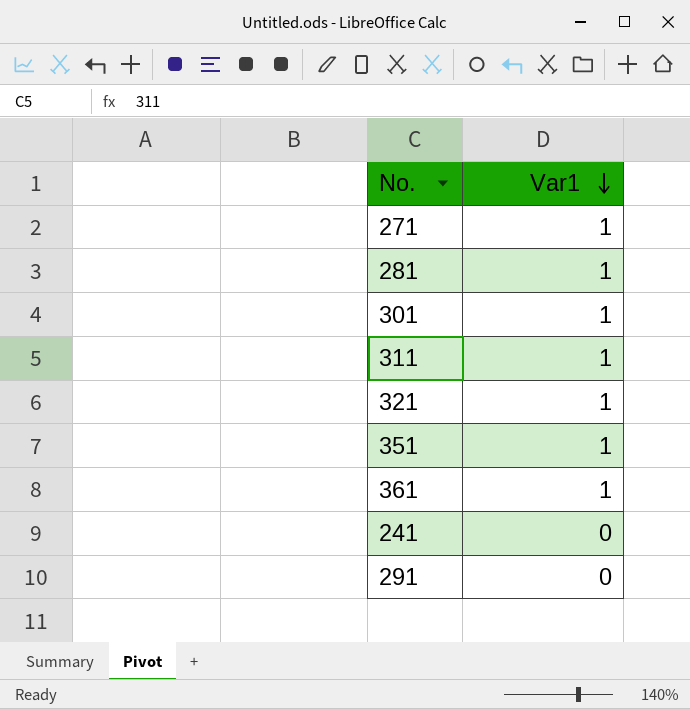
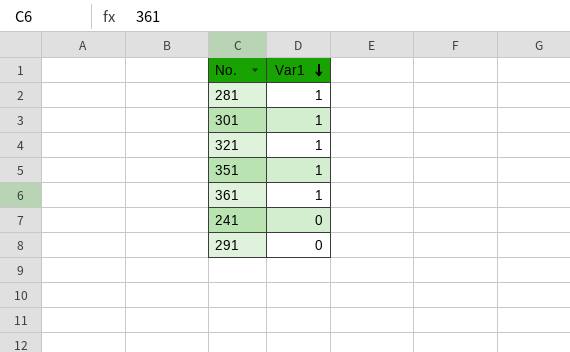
row 271: 1 -> none
row 311: 1 -> none

